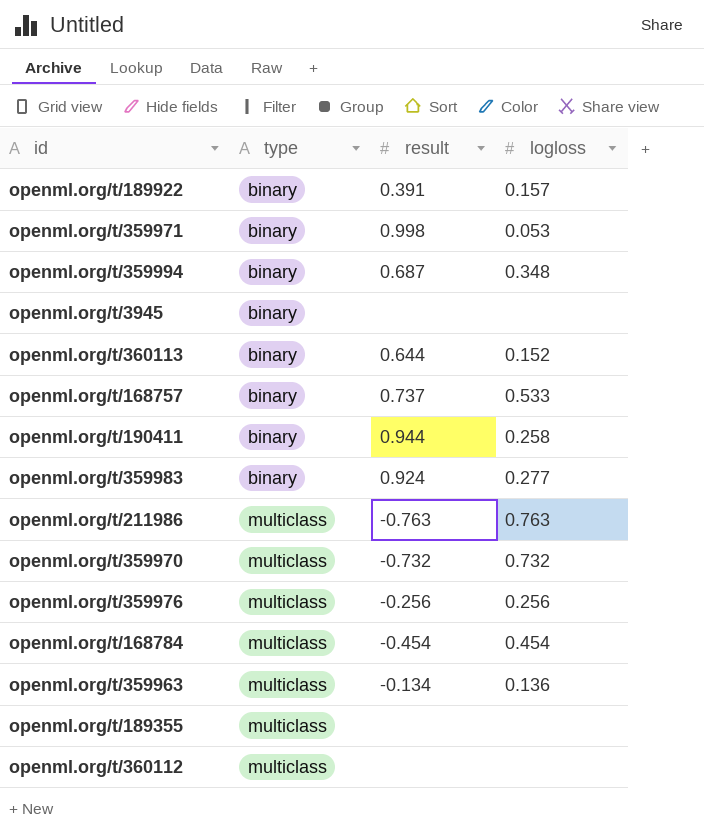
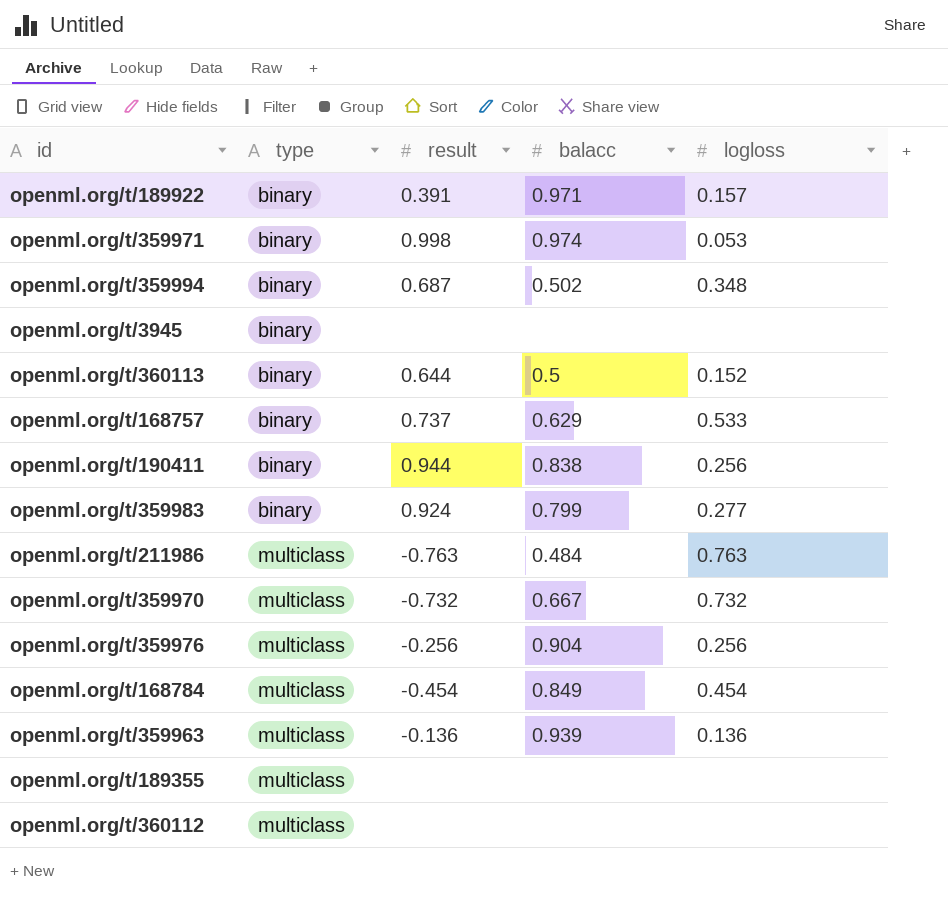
column balacc | position: none -> 4
openml.org/t/190411 | logloss: 0.258 -> 0.256
openml.org/t/359963 | result: -0.134 -> -0.136

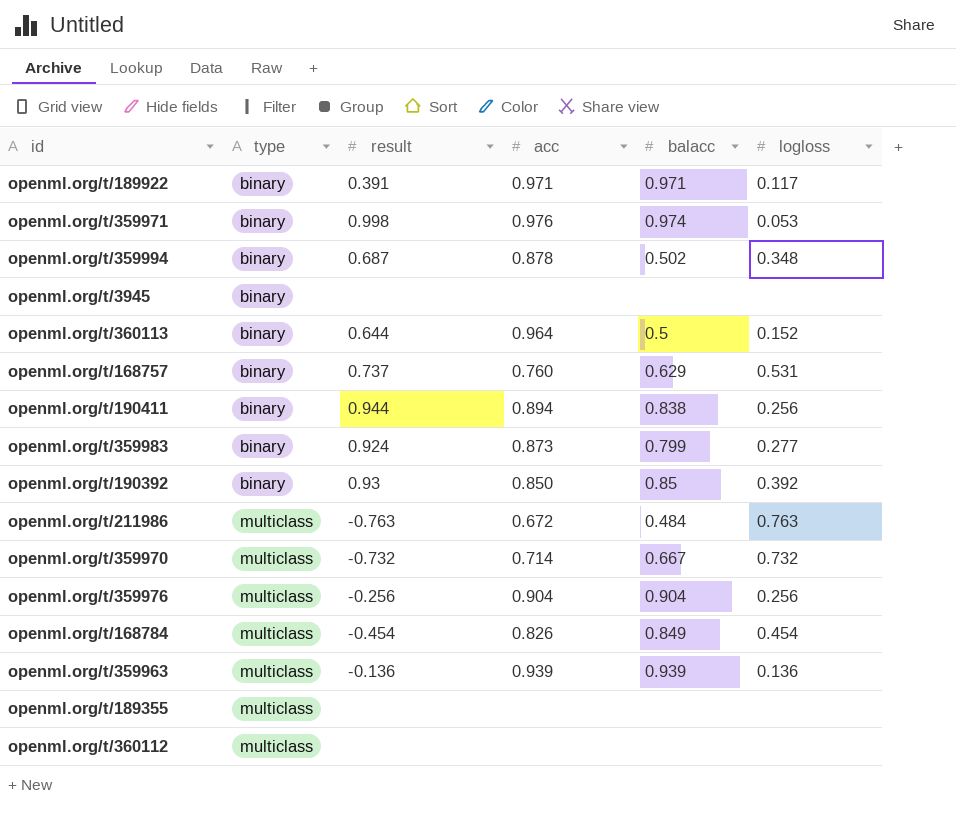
column acc | position: none -> 4
openml.org/t/189922 | logloss: 0.157 -> 0.117
openml.org/t/168757 | logloss: 0.533 -> 0.531
row openml.org/t/190392: none -> binary | 0.93 | 0.850 | 0.85 | 0.392

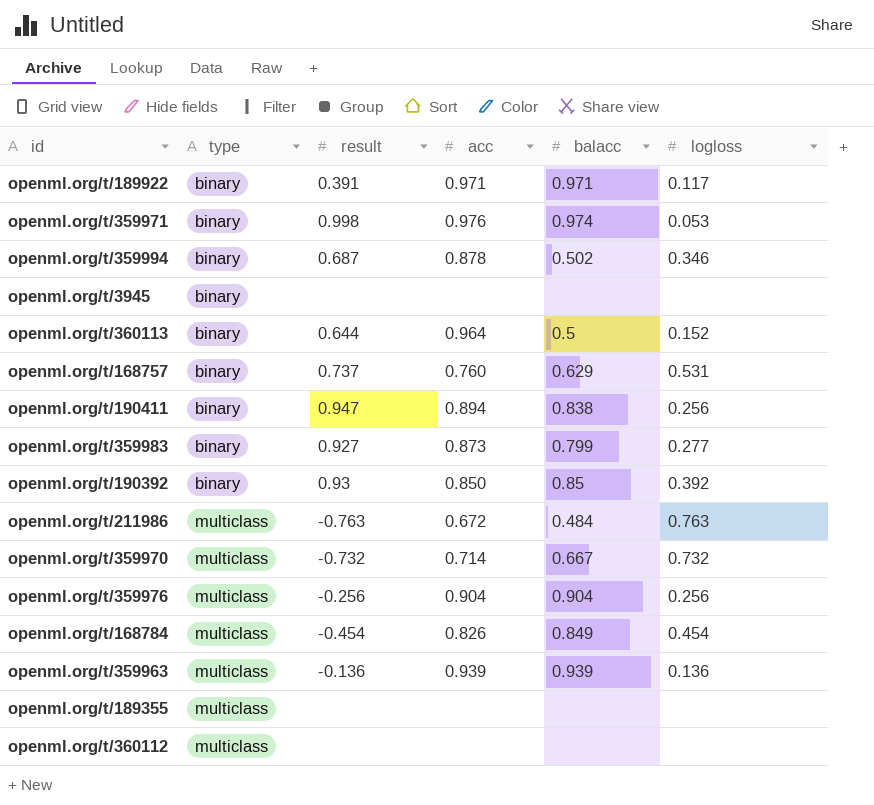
openml.org/t/359994 | logloss: 0.348 -> 0.346
openml.org/t/190411 | result: 0.944 -> 0.947
openml.org/t/359983 | result: 0.924 -> 0.927

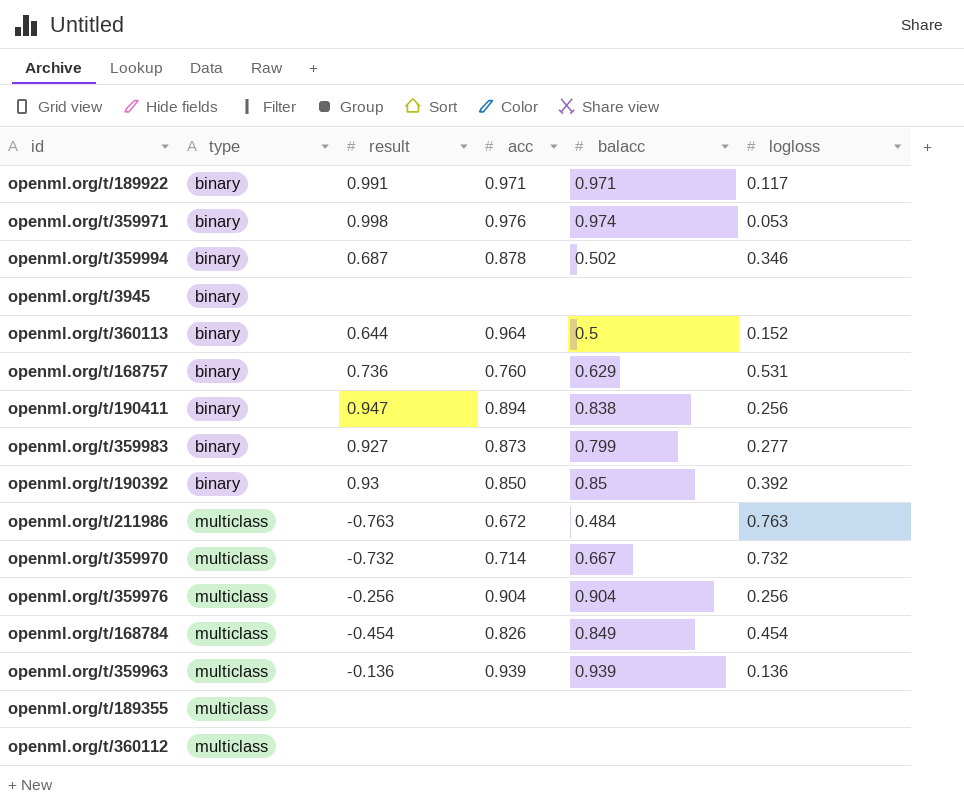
openml.org/t/189922 | result: 0.391 -> 0.991
openml.org/t/168757 | result: 0.737 -> 0.736

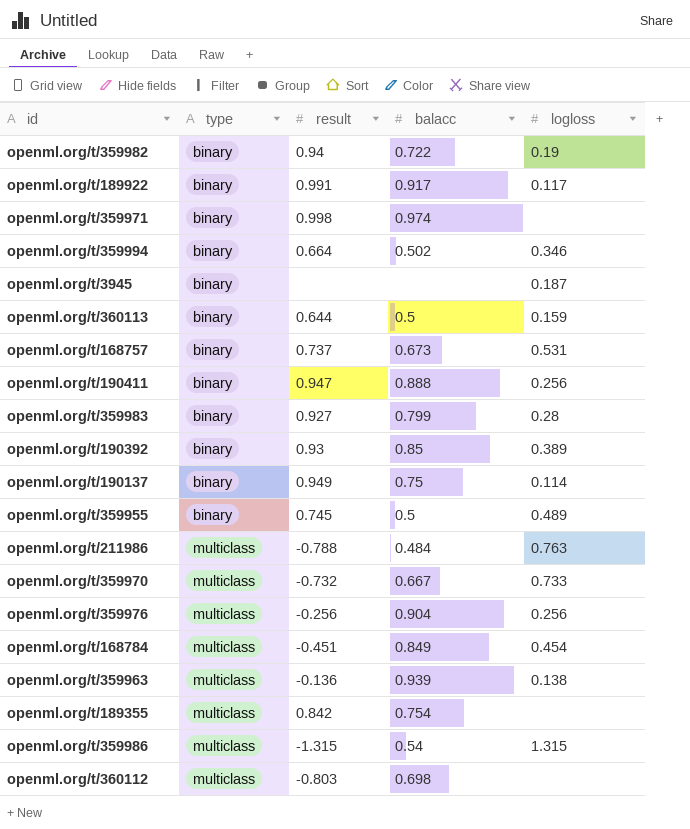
column acc | position: 4 -> none
row openml.org/t/359982: none -> binary | 0.94 | 0.722 | 0.19
openml.org/t/189922 | balacc: 0.971 -> 0.917
openml.org/t/359971 | logloss: 0.053 -> none
openml.org/t/359994 | result: 0.687 -> 0.664
openml.org/t/3945 | logloss: none -> 0.187
openml.org/t/360113 | logloss: 0.152 -> 0.159
openml.org/t/168757 | result: 0.736 -> 0.737
openml.org/t/168757 | balacc: 0.629 -> 0.673
openml.org/t/190411 | balacc: 0.838 -> 0.888
openml.org/t/359983 | logloss: 0.277 -> 0.28
openml.org/t/190392 | logloss: 0.392 -> 0.389
row openml.org/t/190137: none -> binary | 0.949 | 0.75 | 0.114
row openml.org/t/359955: none -> binary | 0.745 | 0.5 | 0.489
openml.org/t/211986 | result: -0.763 -> -0.788
openml.org/t/359970 | logloss: 0.732 -> 0.733
openml.org/t/168784 | result: -0.454 -> -0.451
openml.org/t/359963 | logloss: 0.136 -> 0.138
openml.org/t/189355 | result: none -> 0.842
openml.org/t/189355 | balacc: none -> 0.754
row openml.org/t/359986: none -> multiclass | -1.315 | 0.54 | 1.315
openml.org/t/360112 | result: none -> -0.803
openml.org/t/360112 | balacc: none -> 0.698

